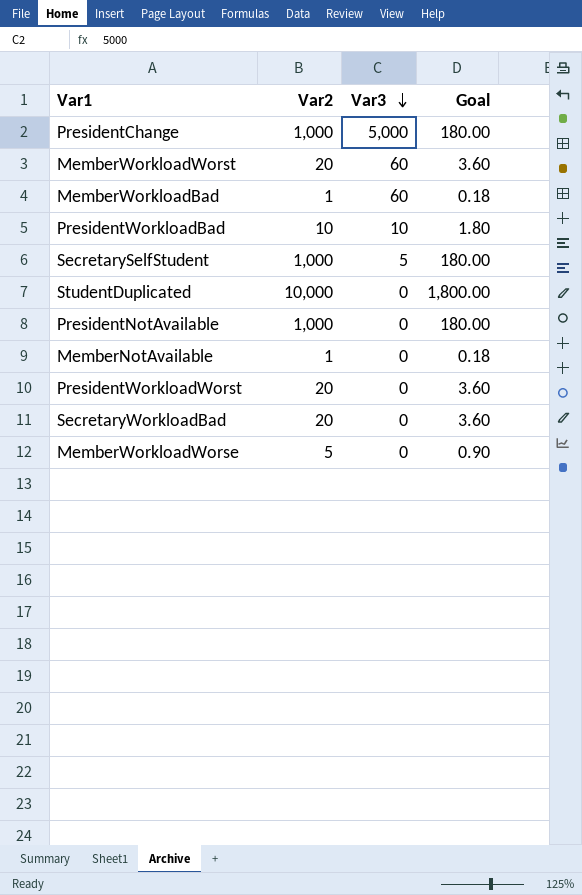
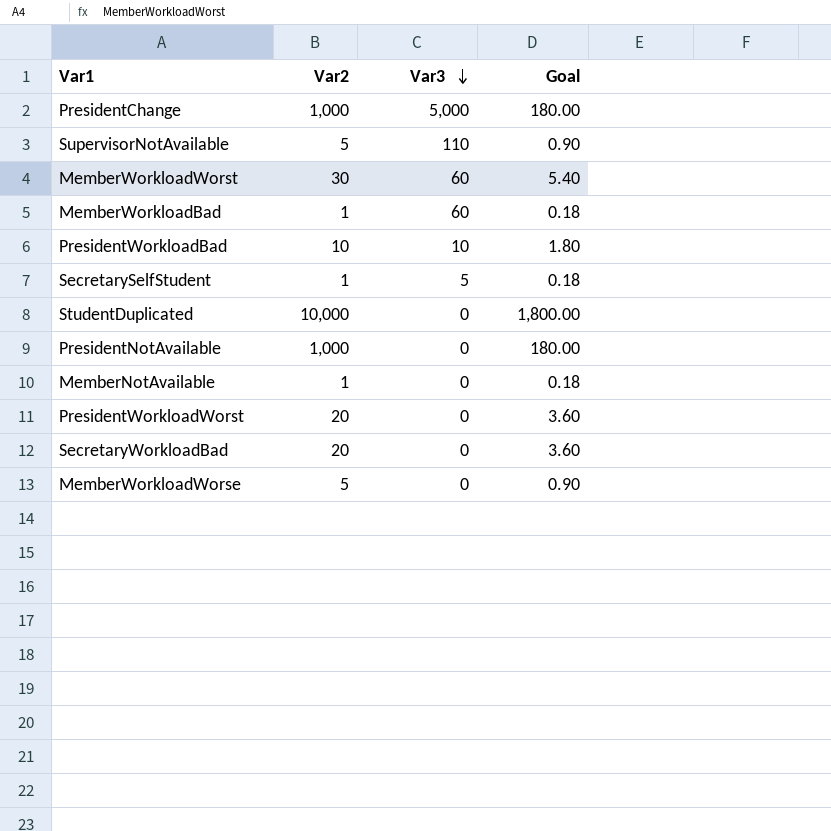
row SupervisorNotAvailable: none -> 5 | 110 | 0.90
MemberWorkloadWorst | Var2: 20 -> 30
MemberWorkloadWorst | Goal: 3.60 -> 5.40
SecretarySelfStudent | Var2: 1,000 -> 1
SecretarySelfStudent | Goal: 180.00 -> 0.18

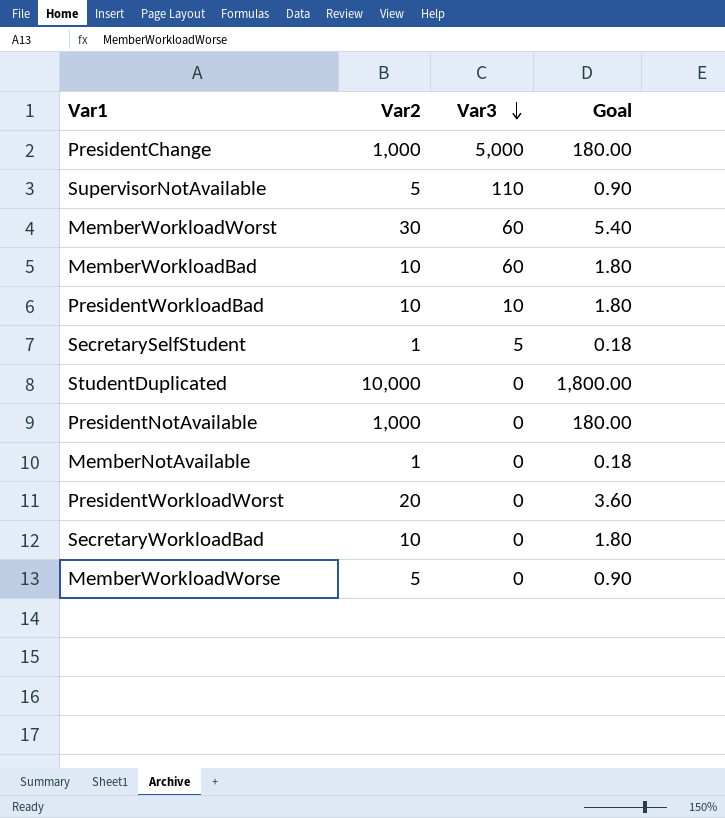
MemberWorkloadBad | Var2: 1 -> 10
MemberWorkloadBad | Goal: 0.18 -> 1.80
SecretaryWorkloadBad | Var2: 20 -> 10
SecretaryWorkloadBad | Goal: 3.60 -> 1.80

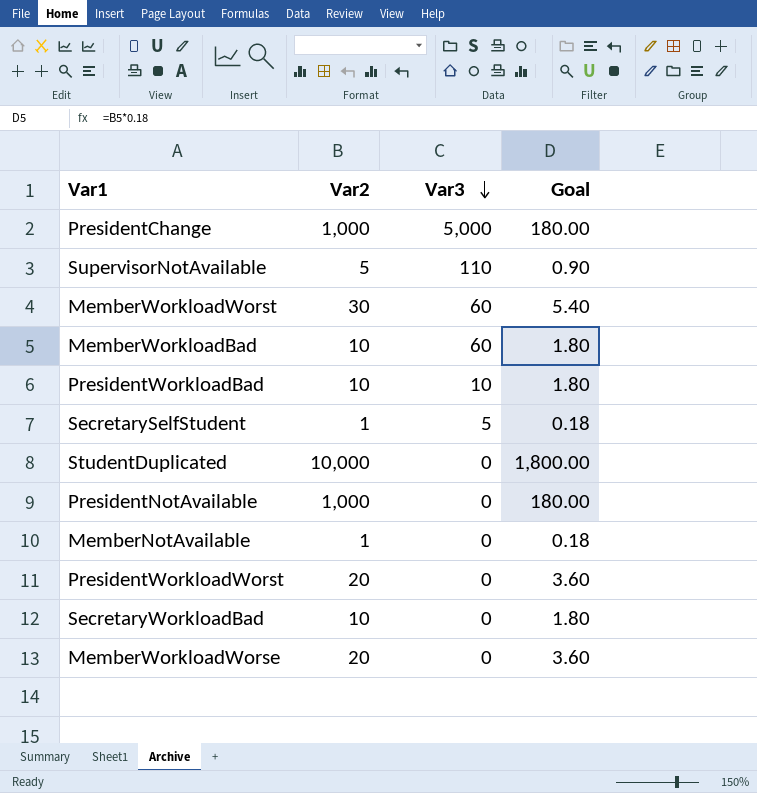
MemberWorkloadWorse | Var2: 5 -> 20
MemberWorkloadWorse | Goal: 0.90 -> 3.60

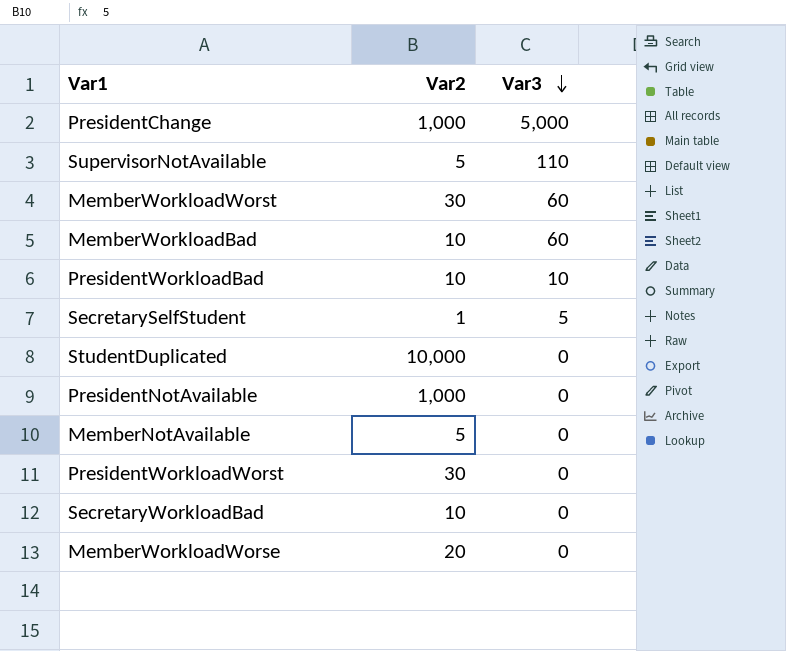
column Goal | formula: [Var2] * 0.18 -> none
MemberNotAvailable | Var2: 1 -> 5
PresidentWorkloadWorst | Var2: 20 -> 30

